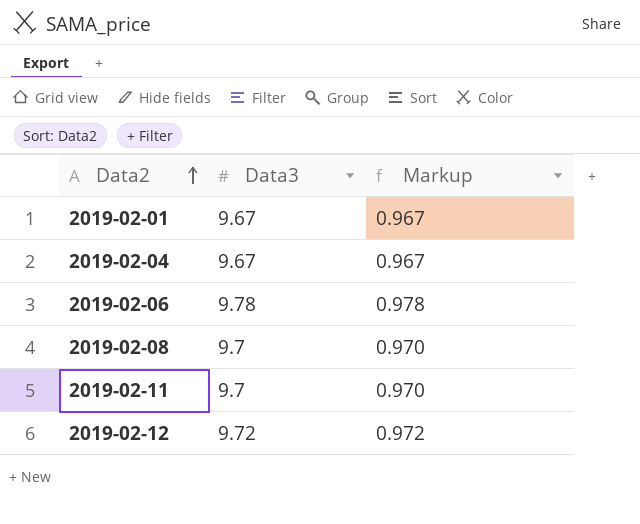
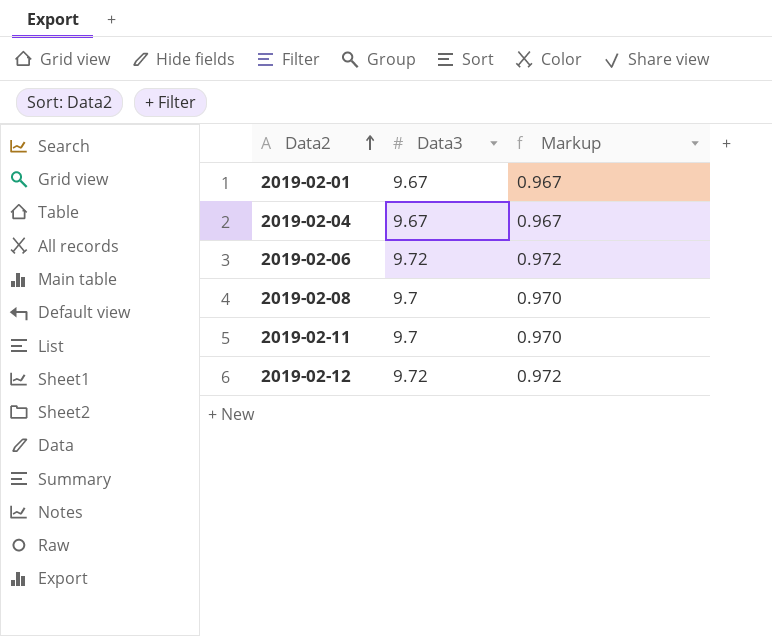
2019-02-06 | Data3: 9.78 -> 9.72
2019-02-06 | Markup: 0.978 -> 0.972

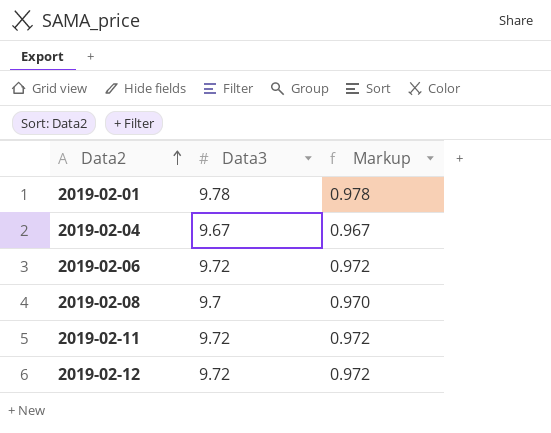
2019-02-01 | Data3: 9.67 -> 9.78
2019-02-01 | Markup: 0.967 -> 0.978
2019-02-11 | Data3: 9.7 -> 9.72
2019-02-11 | Markup: 0.970 -> 0.972

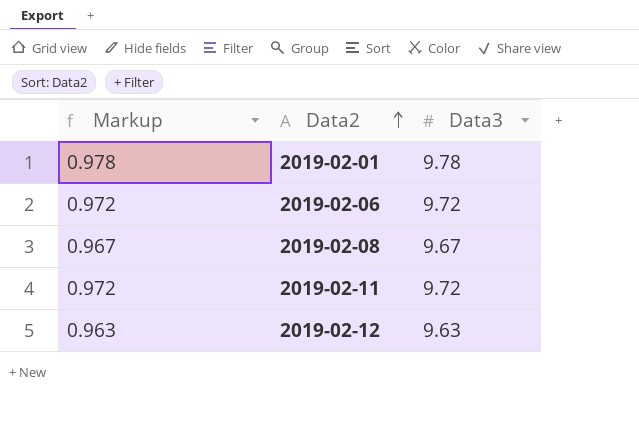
column Markup | position: 3 -> 1
row 2019-02-04: 9.67 | 0.967 -> none
2019-02-08 | Markup: 0.970 -> 0.967
2019-02-08 | Data3: 9.7 -> 9.67
2019-02-12 | Markup: 0.972 -> 0.963
2019-02-12 | Data3: 9.72 -> 9.63

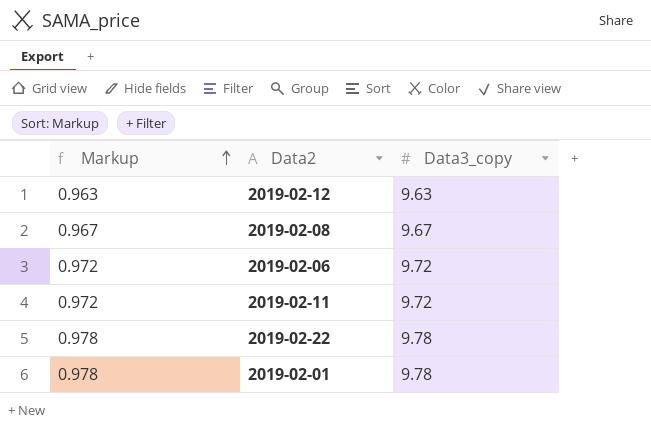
row order: Data2 ascending -> Markup ascending
column name: Data3 -> Data3_copy
row 2019-02-22: none -> 0.978 | 9.78

